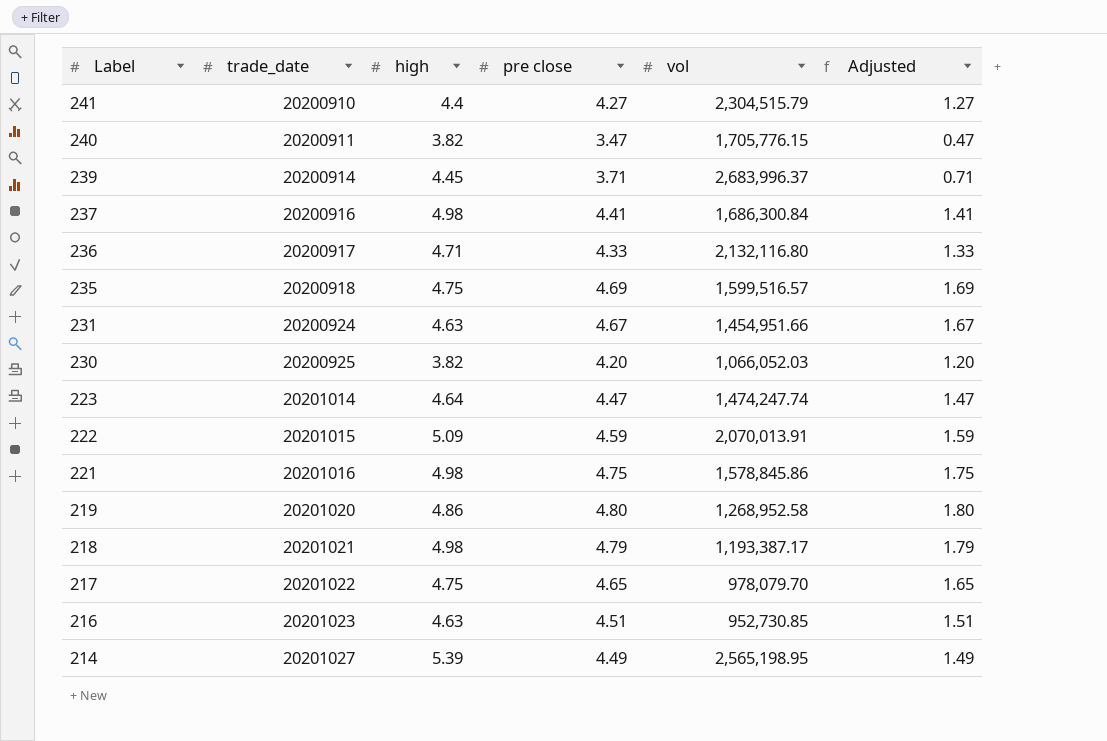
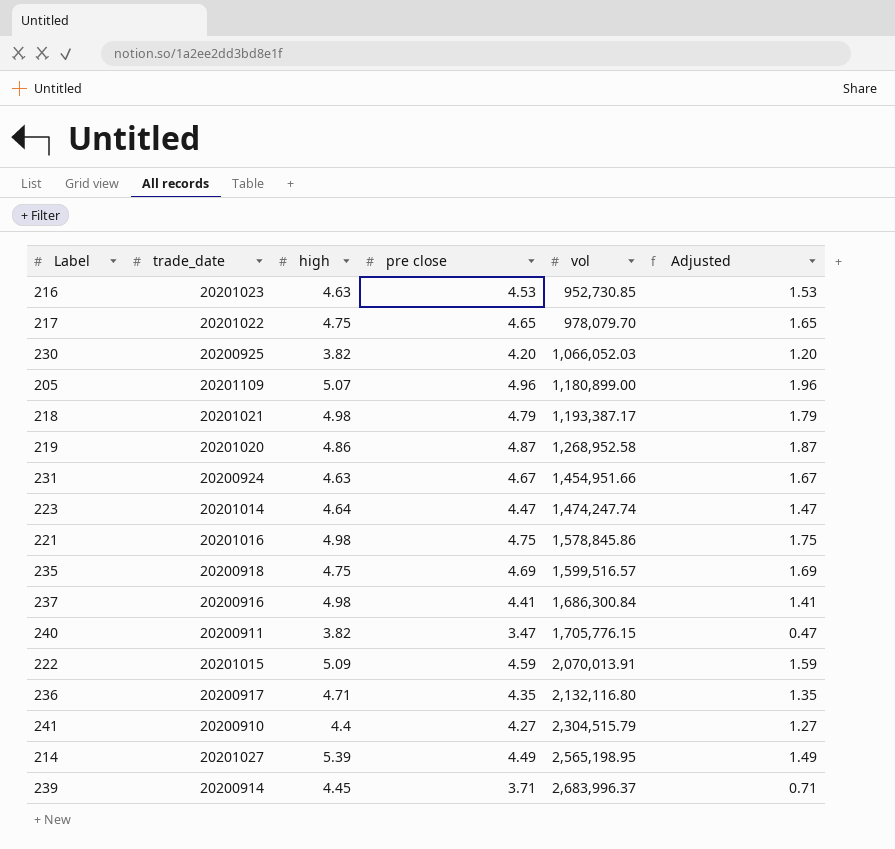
row order: Label descending -> vol ascending
216 | pre close: 4.51 -> 4.53
216 | Adjusted: 1.51 -> 1.53
row 205: none -> 20201109 | 5.07 | 4.96 | 1,180,899.00 | 1.96
219 | pre close: 4.80 -> 4.87
219 | Adjusted: 1.80 -> 1.87
236 | pre close: 4.33 -> 4.35
236 | Adjusted: 1.33 -> 1.35

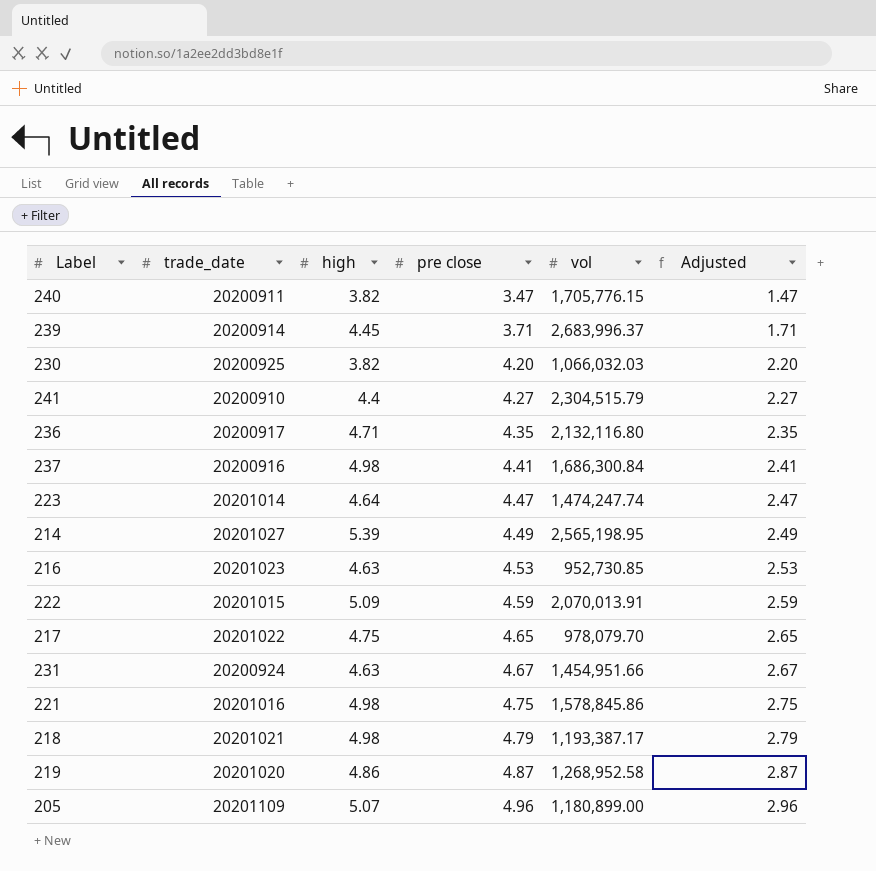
row order: vol ascending -> pre close ascending
column Adjusted | formula: [pre close] - 3 -> [pre close] - 2
row 235: 20200918 | 4.75 | 4.69 | 1,599,516.57 | 1.69 -> none
230 | vol: 1,066,052.03 -> 1,066,032.03

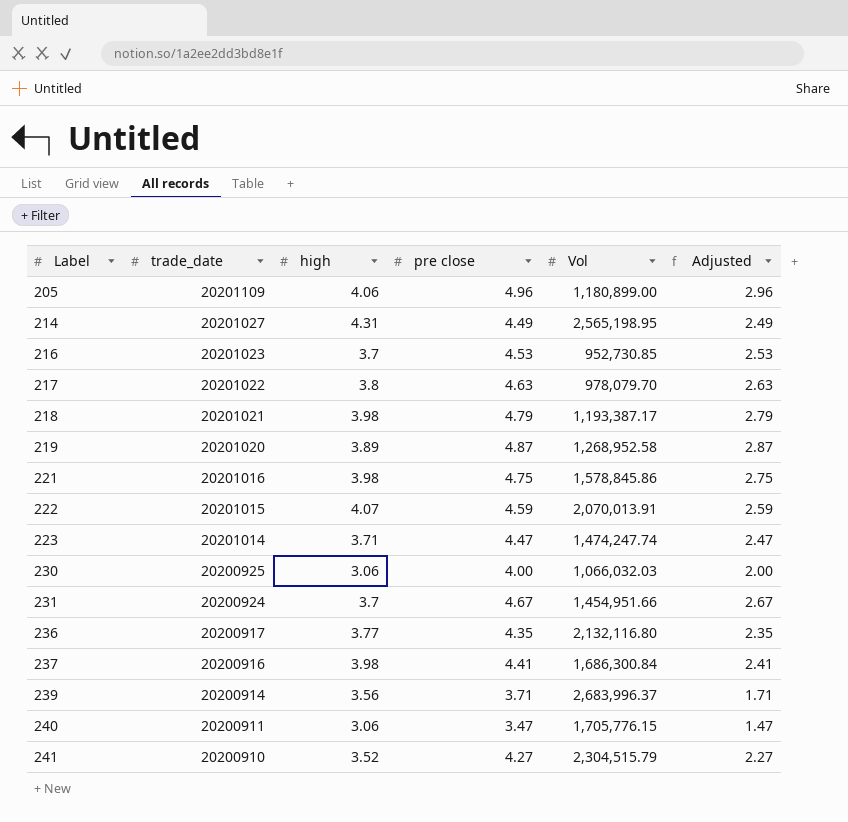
row order: pre close ascending -> Label ascending
column name: vol -> Vol
205 | high: 5.07 -> 4.06
214 | high: 5.39 -> 4.31
216 | high: 4.63 -> 3.7
217 | high: 4.75 -> 3.8
217 | pre close: 4.65 -> 4.63
217 | Adjusted: 2.65 -> 2.63
218 | high: 4.98 -> 3.98
219 | high: 4.86 -> 3.89
221 | high: 4.98 -> 3.98
222 | high: 5.09 -> 4.07
223 | high: 4.64 -> 3.71
230 | high: 3.82 -> 3.06
230 | pre close: 4.20 -> 4.00
230 | Adjusted: 2.20 -> 2.00
231 | high: 4.63 -> 3.7
236 | high: 4.71 -> 3.77
237 | high: 4.98 -> 3.98
239 | high: 4.45 -> 3.56
240 | high: 3.82 -> 3.06
241 | high: 4.4 -> 3.52

